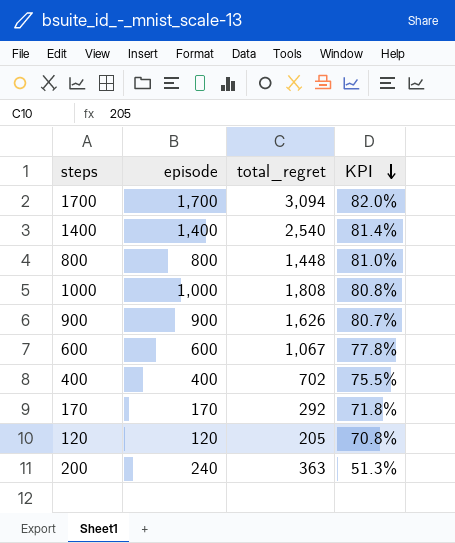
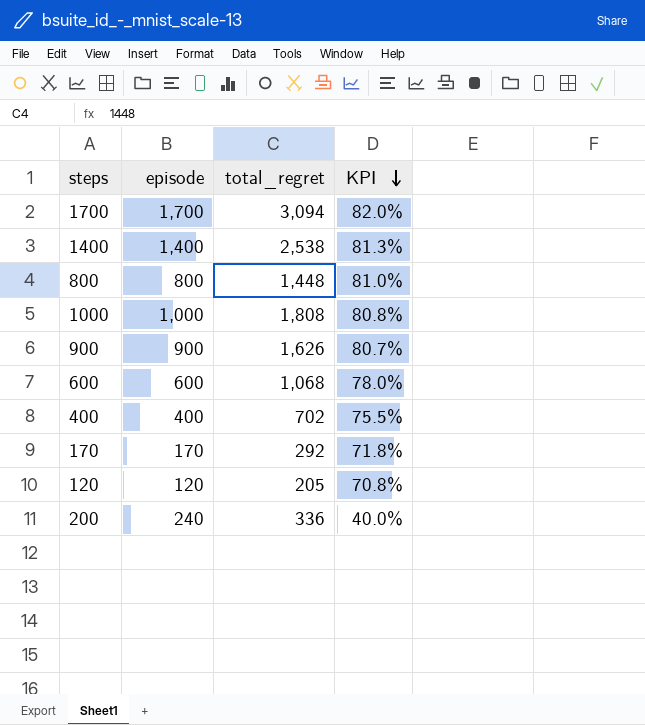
1400 | total_regret: 2,540 -> 2,538
1400 | KPI: 81.4% -> 81.3%
600 | total_regret: 1,067 -> 1,068
600 | KPI: 77.8% -> 78.0%
200 | total_regret: 363 -> 336
200 | KPI: 51.3% -> 40.0%

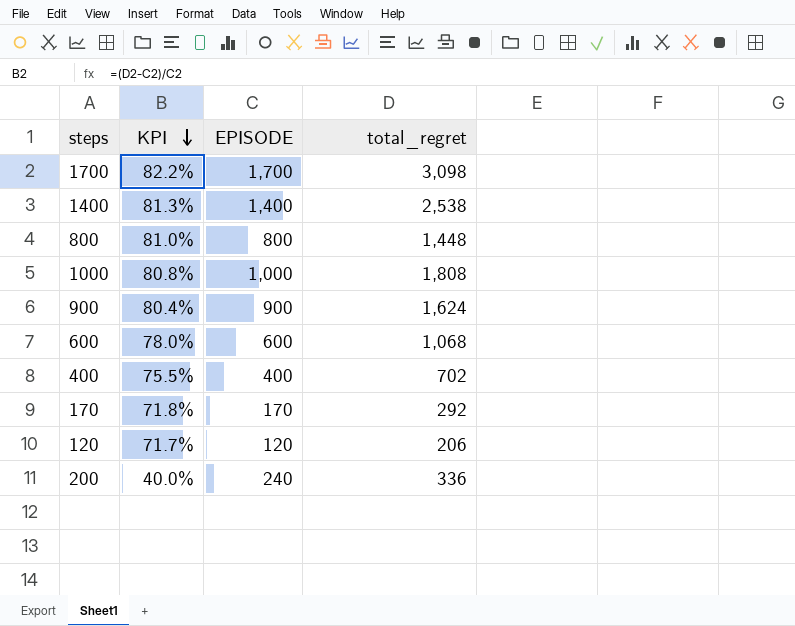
column KPI | position: 4 -> 2
column name: episode -> EPISODE
1700 | KPI: 82.0% -> 82.2%
1700 | total_regret: 3,094 -> 3,098
900 | KPI: 80.7% -> 80.4%
900 | total_regret: 1,626 -> 1,624
120 | KPI: 70.8% -> 71.7%
120 | total_regret: 205 -> 206

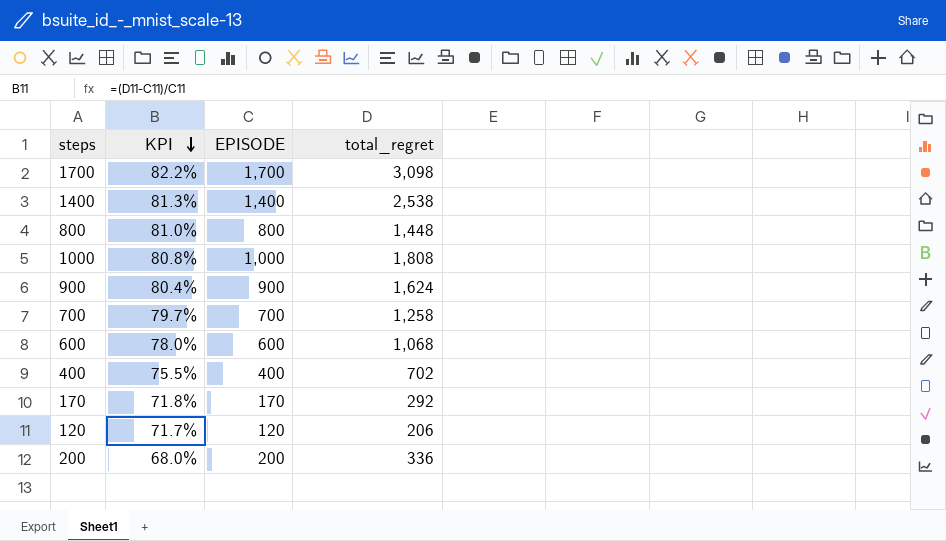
row 700: none -> 79.7% | 700 | 1,258
200 | KPI: 40.0% -> 68.0%
200 | EPISODE: 240 -> 200

